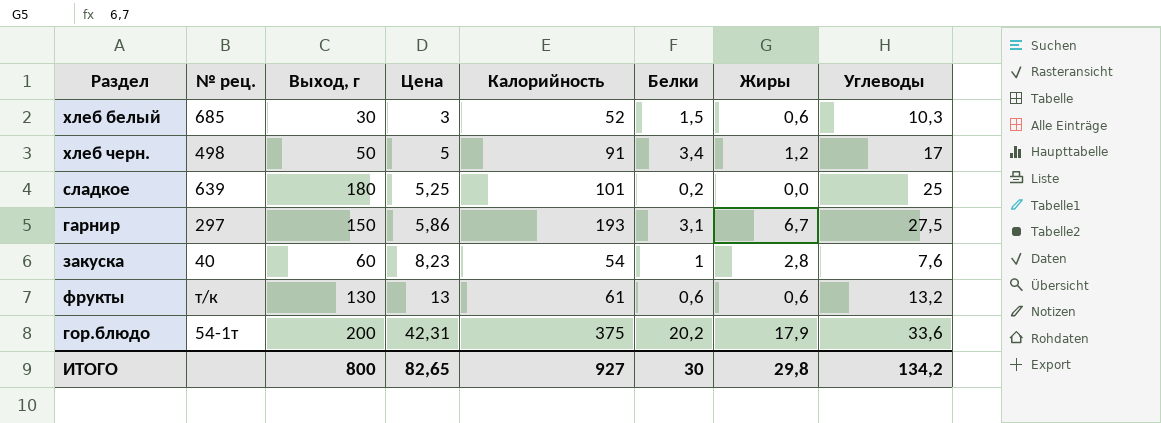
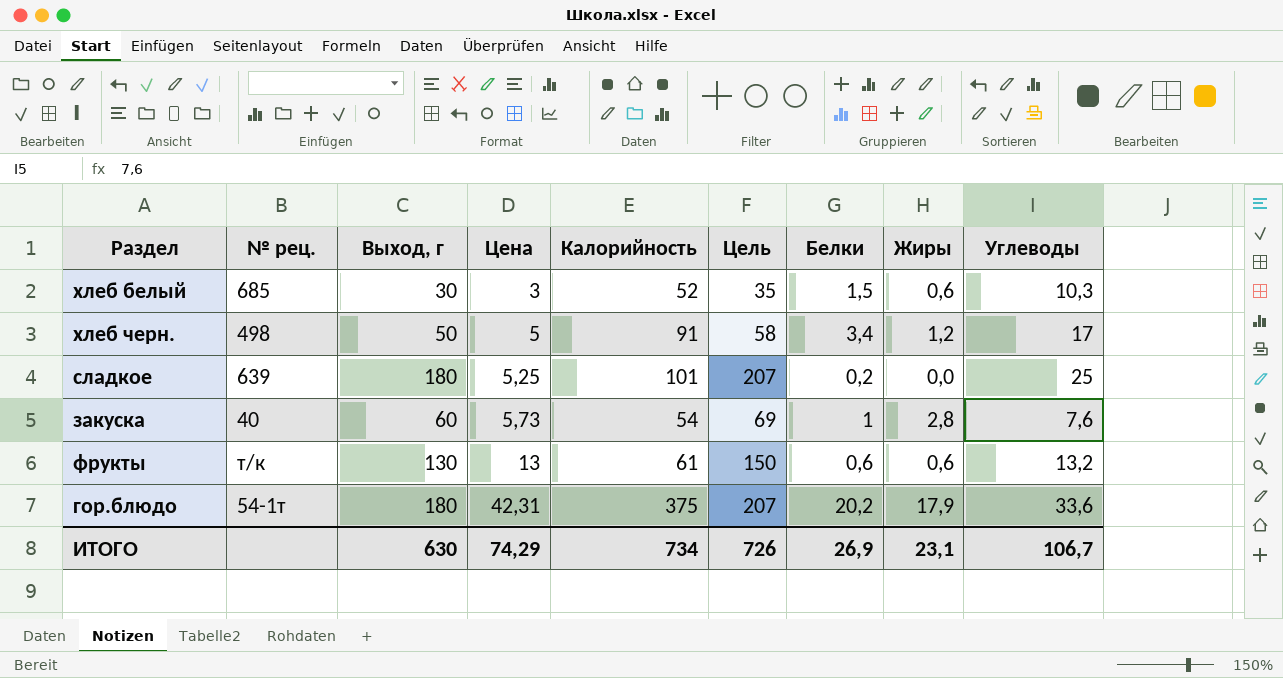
column Цель | formula: none -> [Выход, г] * 1,15
row гарнир: 297 | 150 | 5,86 | 193 | 3,1 | 6,7 | 27,5 -> none
закуска | Цена: 8,23 -> 5,73
гор.блюдо | Выход, г: 200 -> 180
ИТОГО | Выход, г: 800 -> 630
ИТОГО | Цена: 82,65 -> 74,29
ИТОГО | Калорийность: 927 -> 734
ИТОГО | Белки: 30 -> 26,9
ИТОГО | Жиры: 29,8 -> 23,1
ИТОГО | Углеводы: 134,2 -> 106,7

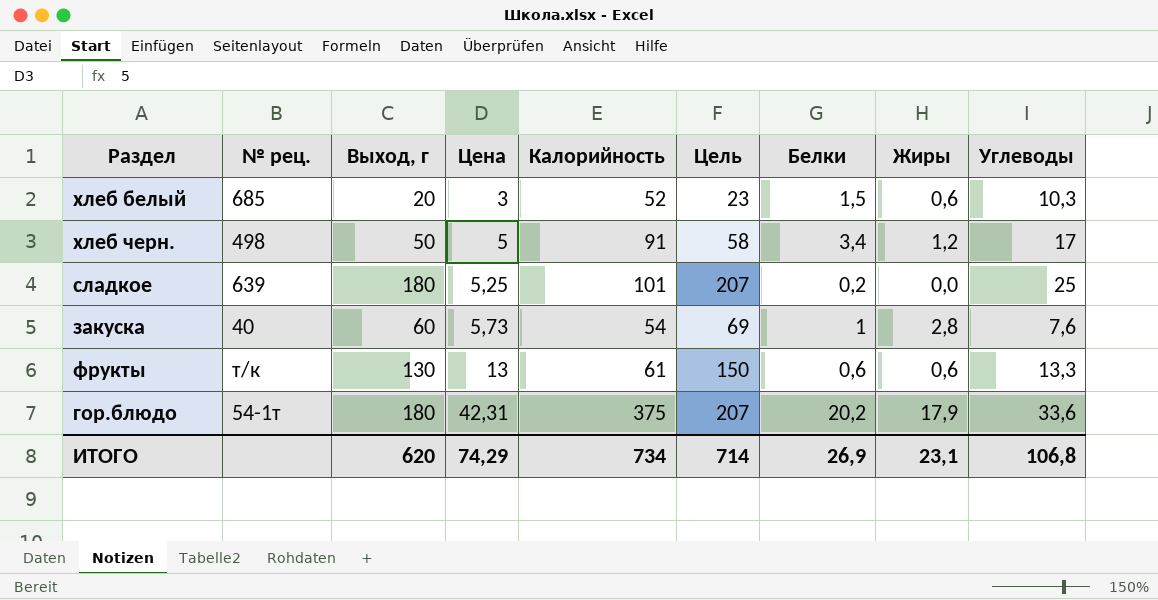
хлеб белый | Выход, г: 30 -> 20
хлеб белый | Цель: 35 -> 23
фрукты | Углеводы: 13,2 -> 13,3
ИТОГО | Выход, г: 630 -> 620
ИТОГО | Цель: 726 -> 714
ИТОГО | Углеводы: 106,7 -> 106,8

